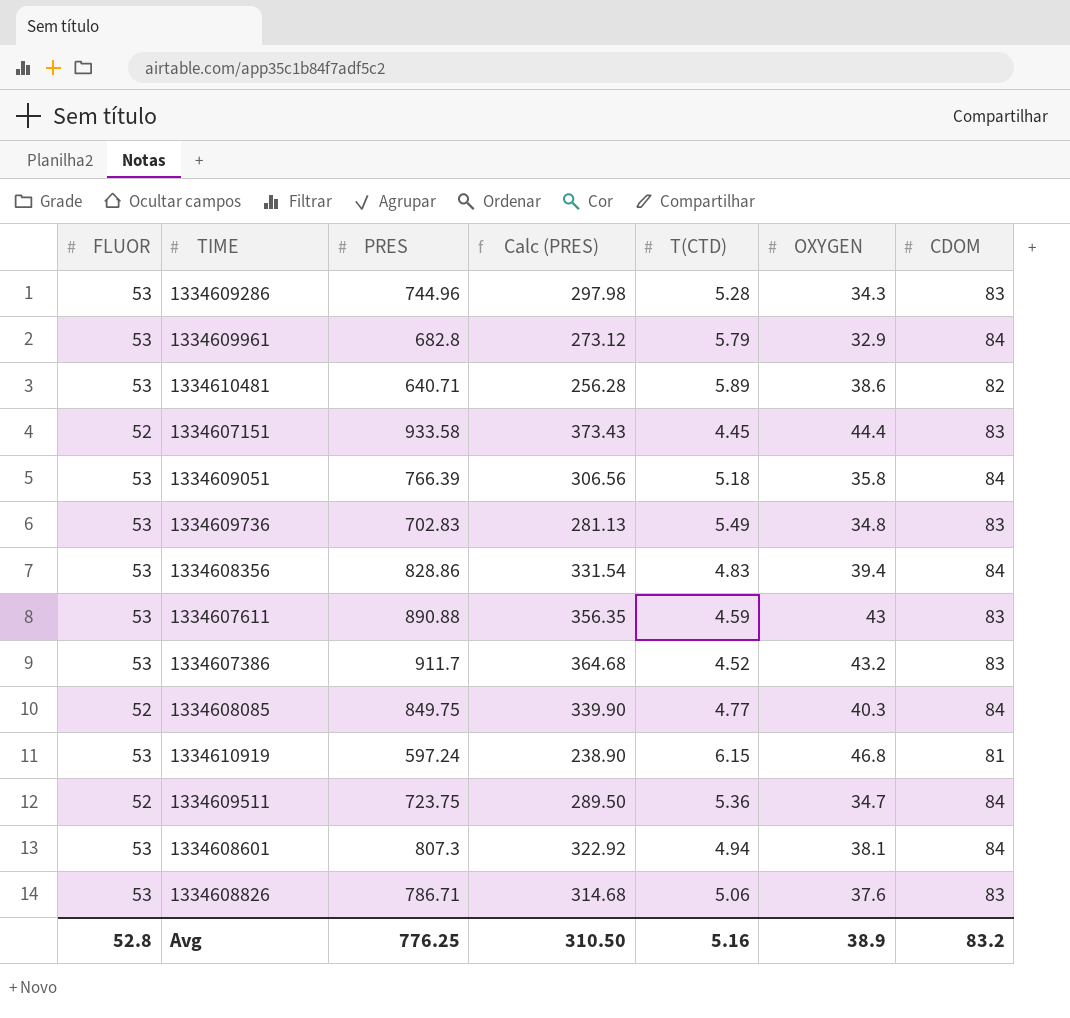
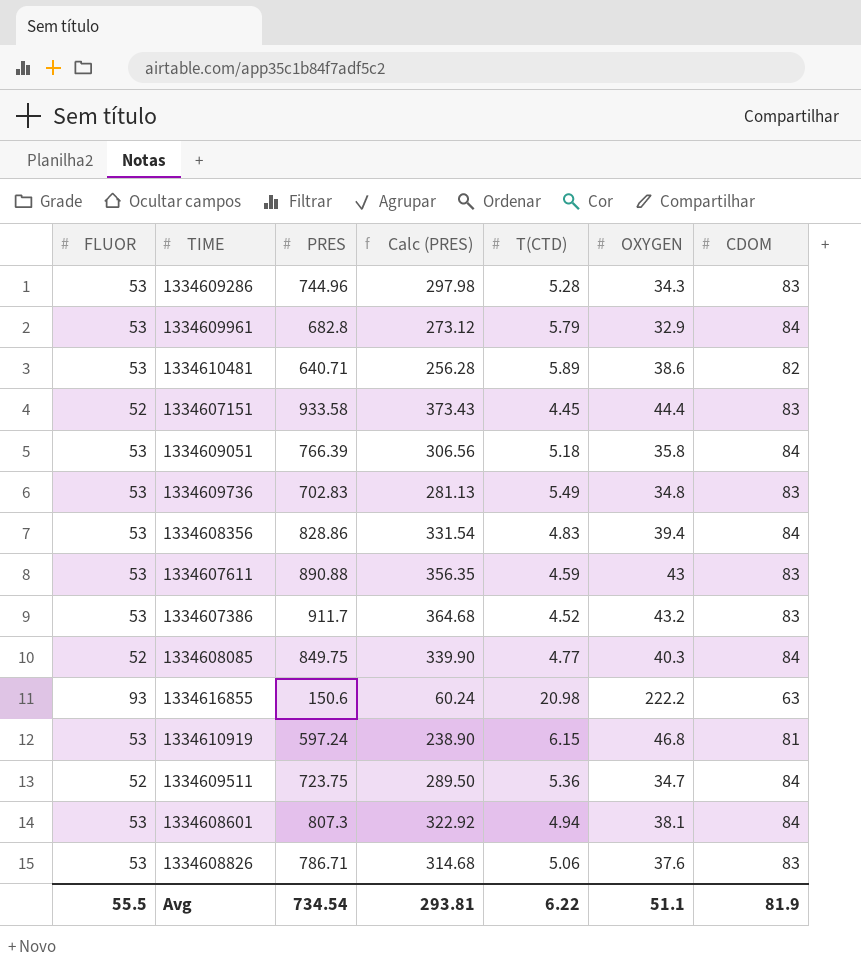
row 1334616855: none -> 93 | 150.6 | 60.24 | 20.98 | 222.2 | 63
Avg | FLUOR: 52.8 -> 55.5
Avg | PRES: 776.25 -> 734.54
Avg | Calc (PRES): 310.50 -> 293.81
Avg | T(CTD): 5.16 -> 6.22
Avg | OXYGEN: 38.9 -> 51.1
Avg | CDOM: 83.2 -> 81.9

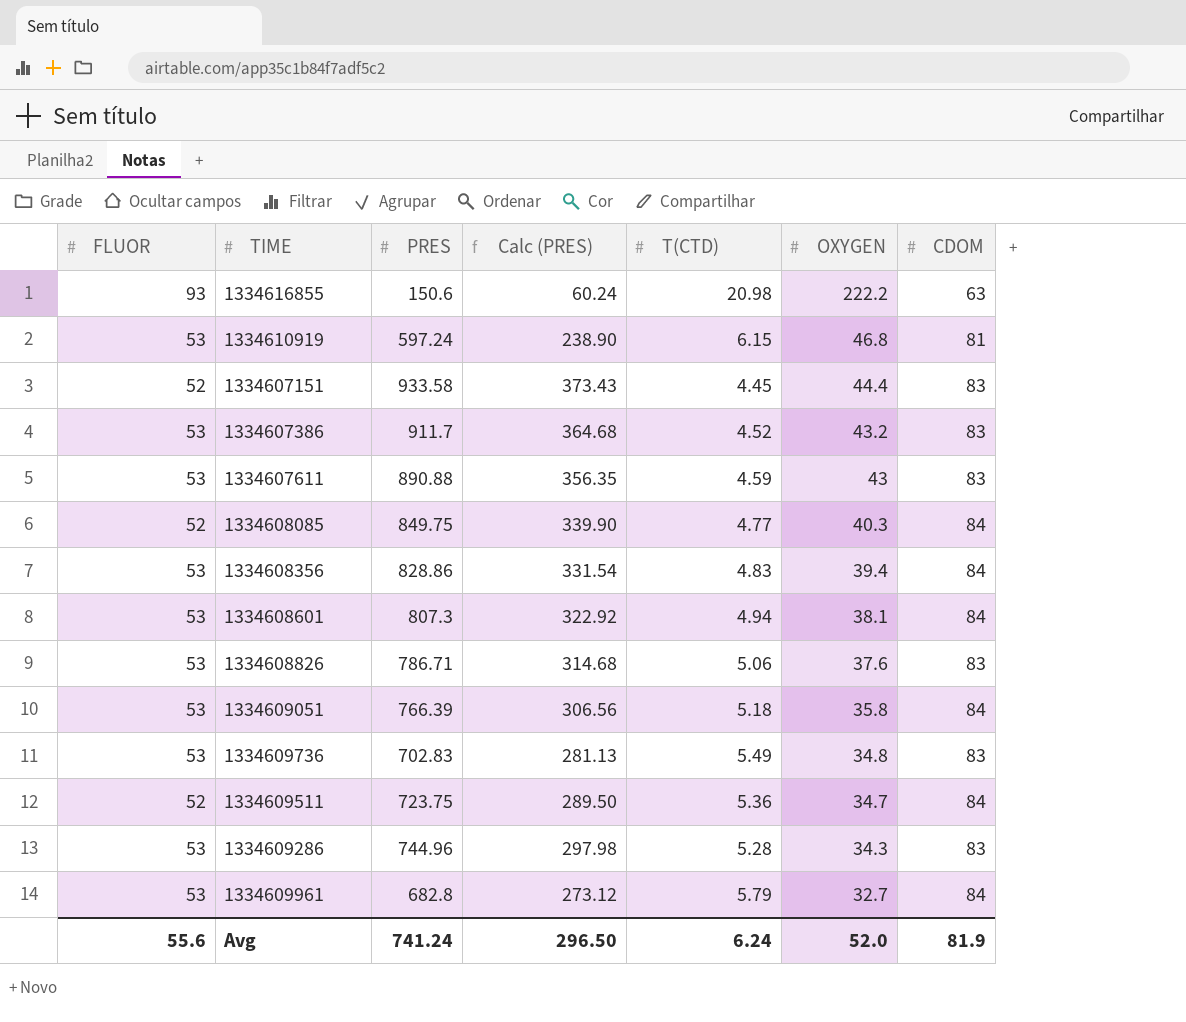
row order: none -> OXYGEN descending
row 1334610481: 53 | 640.71 | 256.28 | 5.89 | 38.6 | 82 -> none
1334609961 | OXYGEN: 32.9 -> 32.7
Avg | FLUOR: 55.5 -> 55.6
Avg | PRES: 734.54 -> 741.24
Avg | Calc (PRES): 293.81 -> 296.50
Avg | T(CTD): 6.22 -> 6.24
Avg | OXYGEN: 51.1 -> 52.0

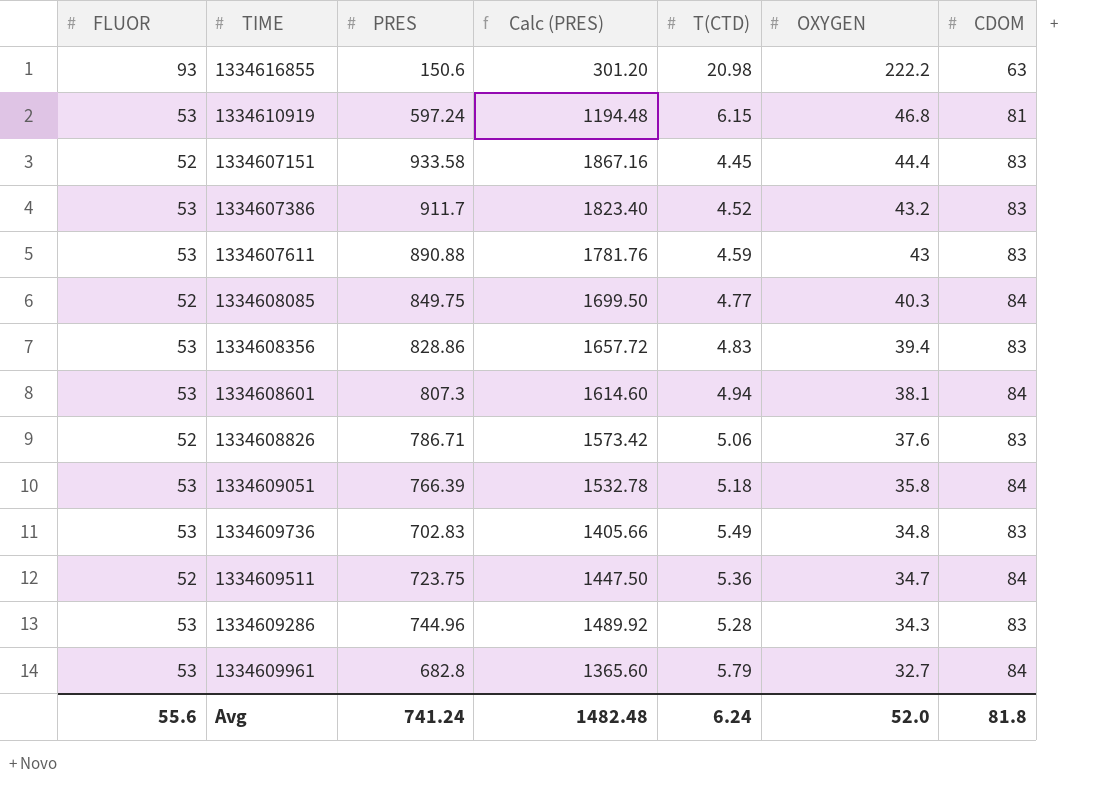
column Calc (PRES) | formula: [PRES] * 0.4 -> [PRES] * 2
1334608356 | CDOM: 84 -> 83
1334608826 | FLUOR: 53 -> 52
Avg | Calc (PRES): 296.50 -> 1482.48
Avg | CDOM: 81.9 -> 81.8

